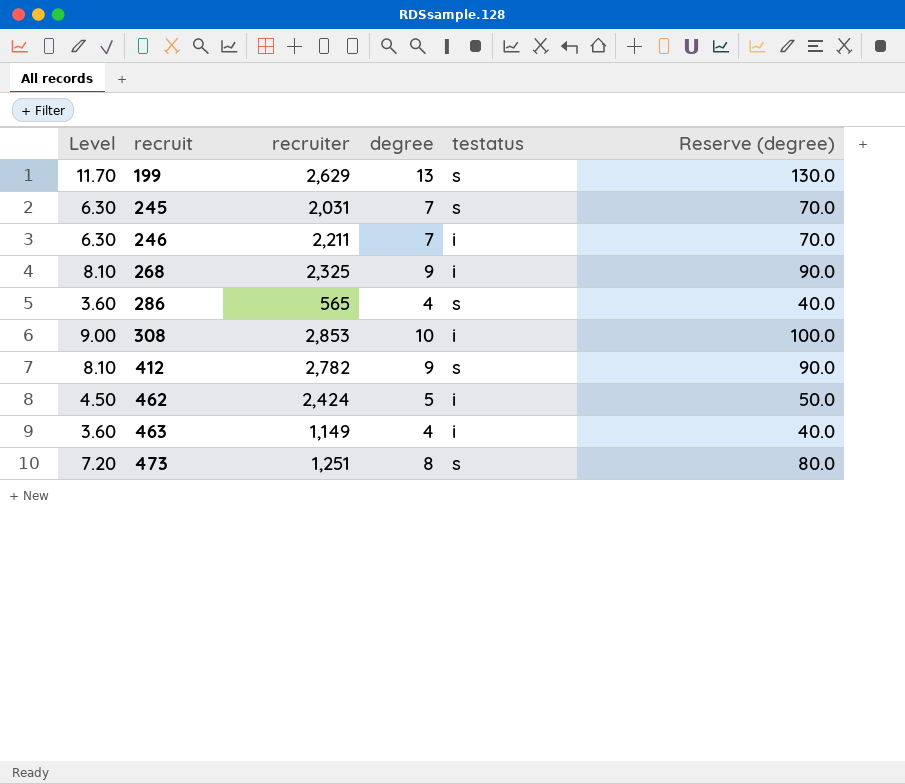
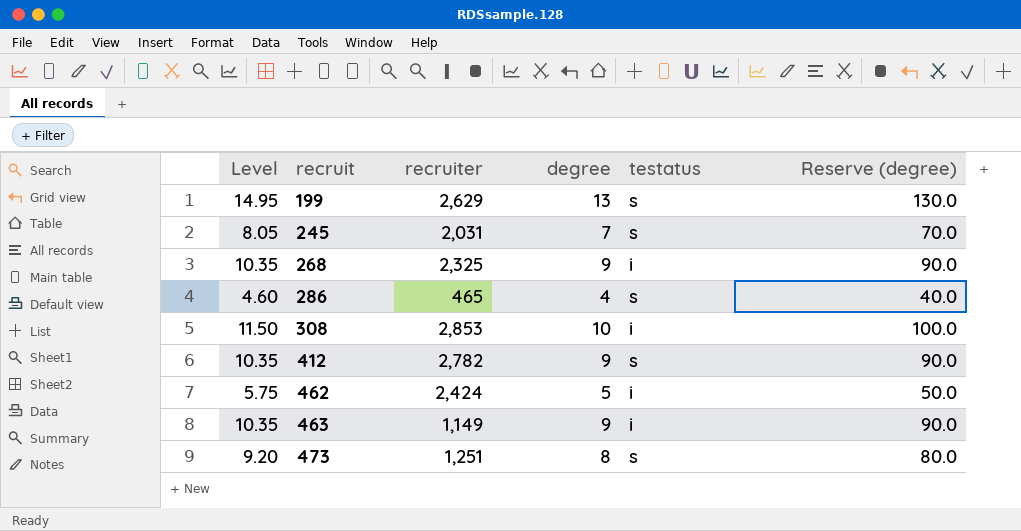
column Level | formula: [degree] * 0.9 -> [degree] * 1.15
row 246: 6.30 | 2,211 | 7 | i | 70.0 -> none
286 | recruiter: 565 -> 465
463 | degree: 4 -> 9
463 | Reserve (degree): 40.0 -> 90.0

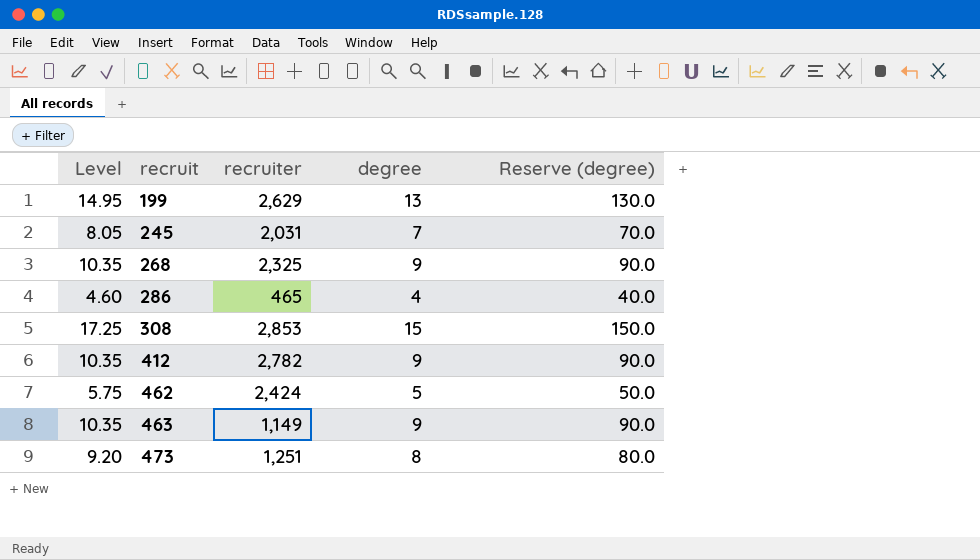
column testatus | position: 5 -> none
308 | Level: 11.50 -> 17.25
308 | degree: 10 -> 15
308 | Reserve (degree): 100.0 -> 150.0

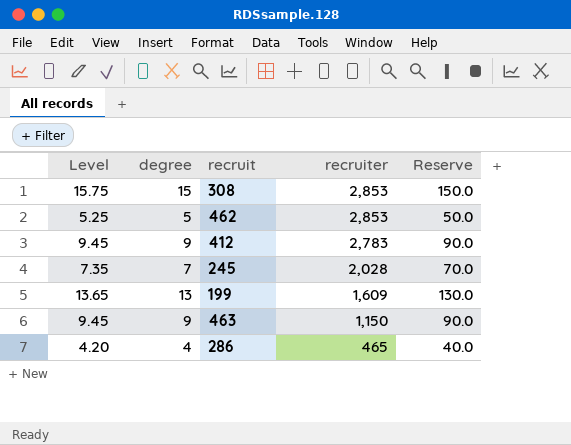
row order: recruit ascending -> recruiter descending
column Level | formula: [degree] * 1.15 -> [degree] * 1.05
column degree | position: 4 -> 2
column name: Reserve (degree) -> Reserve
row 268: 10.35 | 2,325 | 9 | 90.0 -> none
row 473: 9.20 | 1,251 | 8 | 80.0 -> none
462 | recruiter: 2,424 -> 2,853
412 | recruiter: 2,782 -> 2,783
245 | recruiter: 2,031 -> 2,028
199 | recruiter: 2,629 -> 1,609
463 | recruiter: 1,149 -> 1,150

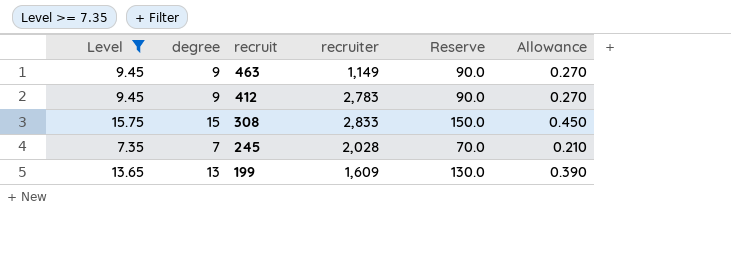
filter: none -> Level >= 7.35
row order: recruiter descending -> recruit descending
column Allowance | formula: none -> [degree] * 0.03
463 | recruiter: 1,150 -> 1,149
308 | recruiter: 2,853 -> 2,833

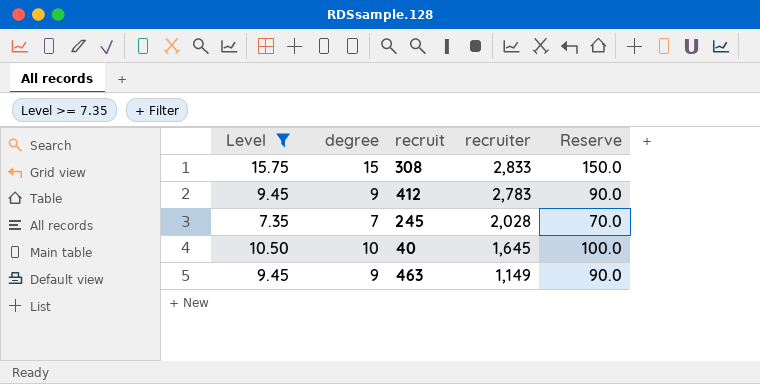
row order: recruit descending -> recruiter descending
column Allowance | formula: [degree] * 0.03 -> none
row 199: 13.65 | 13 | 1,609 | 130.0 | 0.390 -> none
row 40: none -> 10.50 | 10 | 1,645 | 100.0

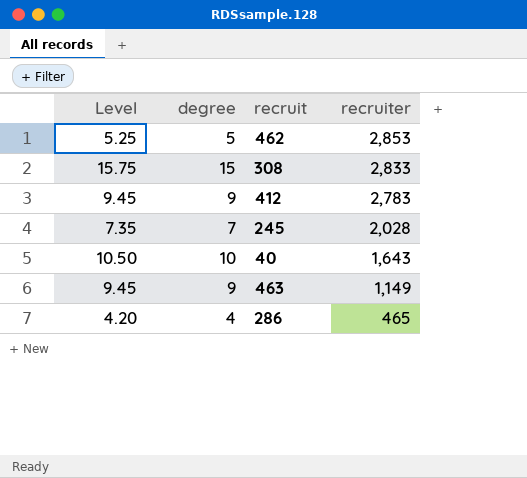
filter: Level >= 7.35 -> none
column Reserve | formula: [degree] * 10 -> none
40 | recruiter: 1,645 -> 1,643

